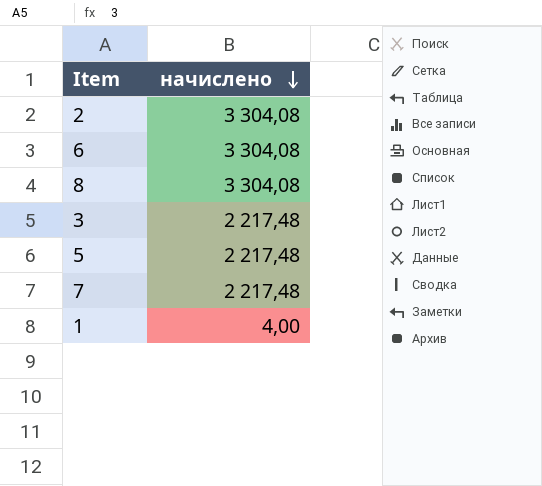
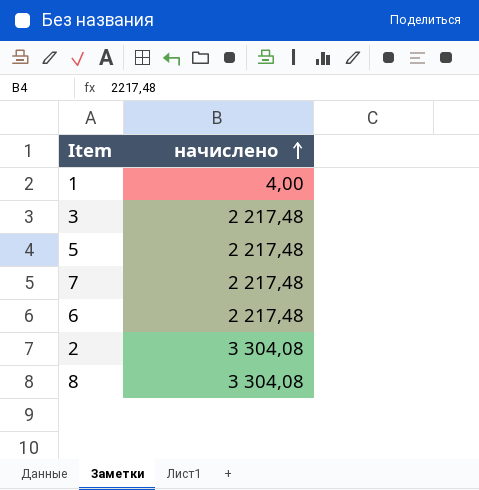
row order: начислено descending -> начислено ascending
6 | начислено: 3 304,08 -> 2 217,48

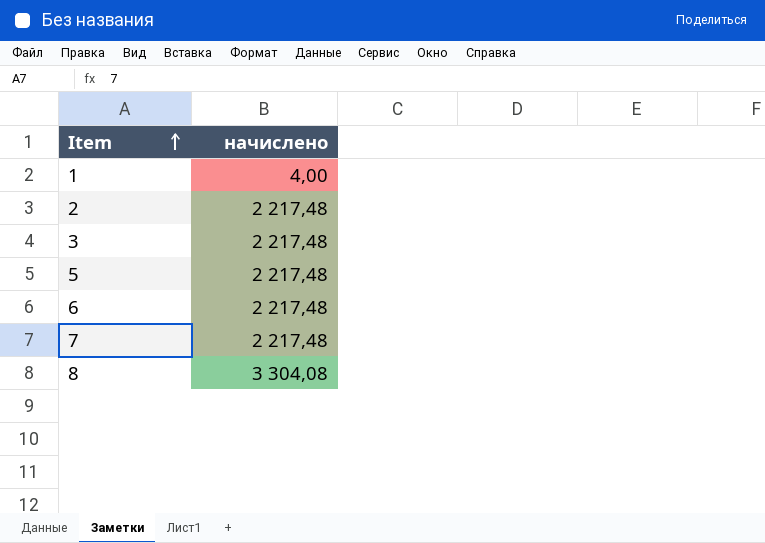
row order: начислено ascending -> Item ascending
2 | начислено: 3 304,08 -> 2 217,48

